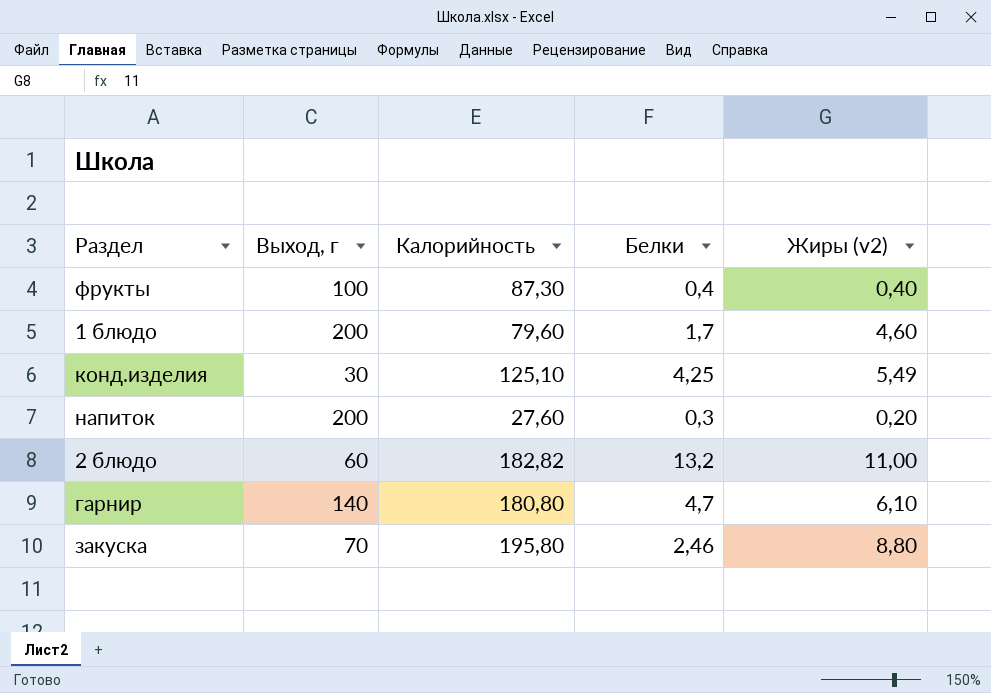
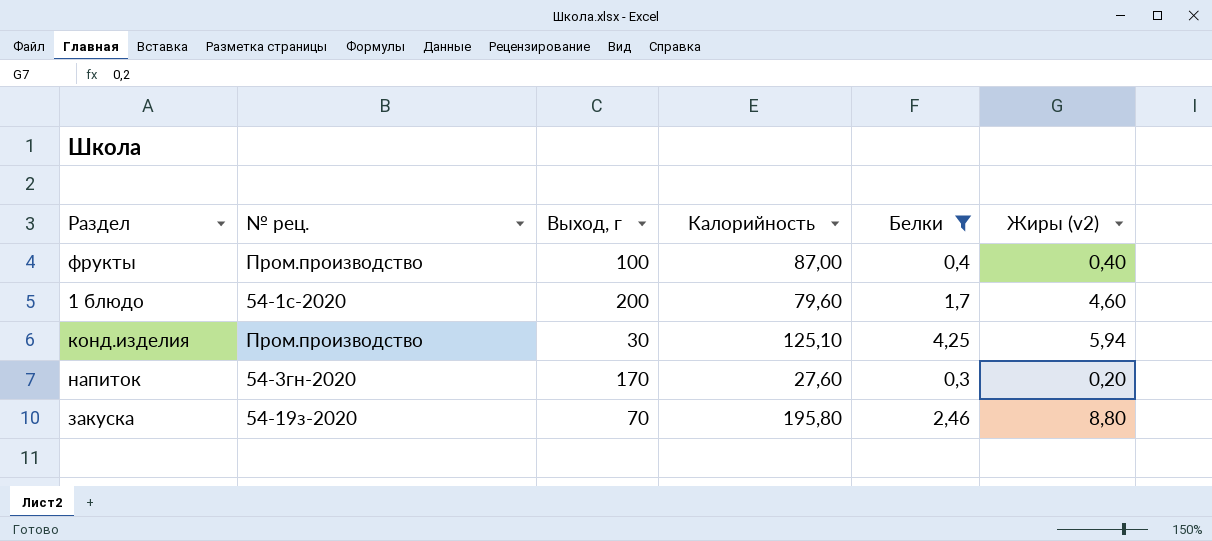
filter: none -> Белки <= 4,25
column № рец. | position: none -> 2
фрукты | Калорийность: 87,30 -> 87,00
конд.изделия | Жиры (v2): 5,49 -> 5,94
напиток | Выход, г: 200 -> 170

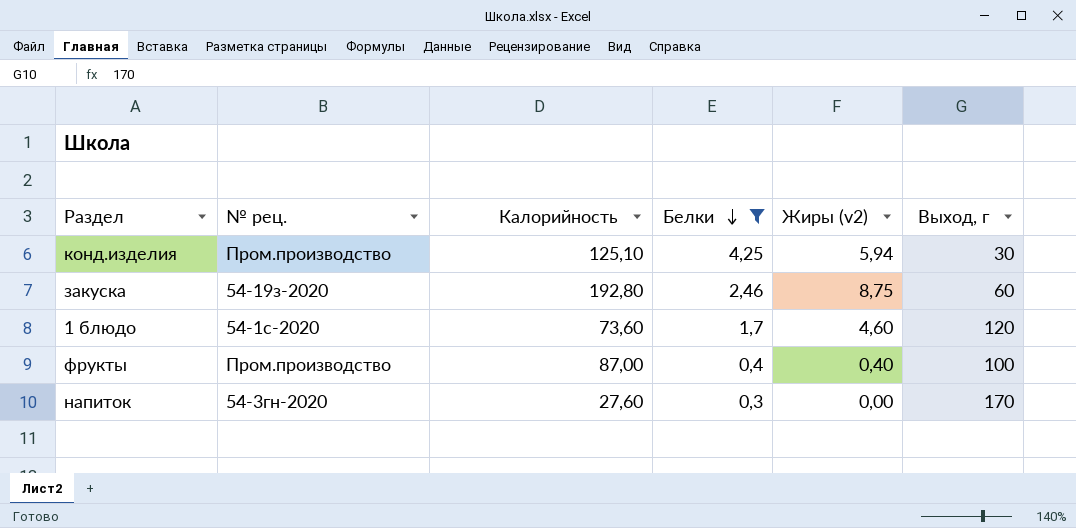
row order: none -> Белки descending
column Выход, г | position: 3 -> 6
закуска | Калорийность: 195,80 -> 192,80
закуска | Жиры (v2): 8,80 -> 8,75
закуска | Выход, г: 70 -> 60
1 блюдо | Калорийность: 79,60 -> 73,60
1 блюдо | Выход, г: 200 -> 120
напиток | Жиры (v2): 0,20 -> 0,00

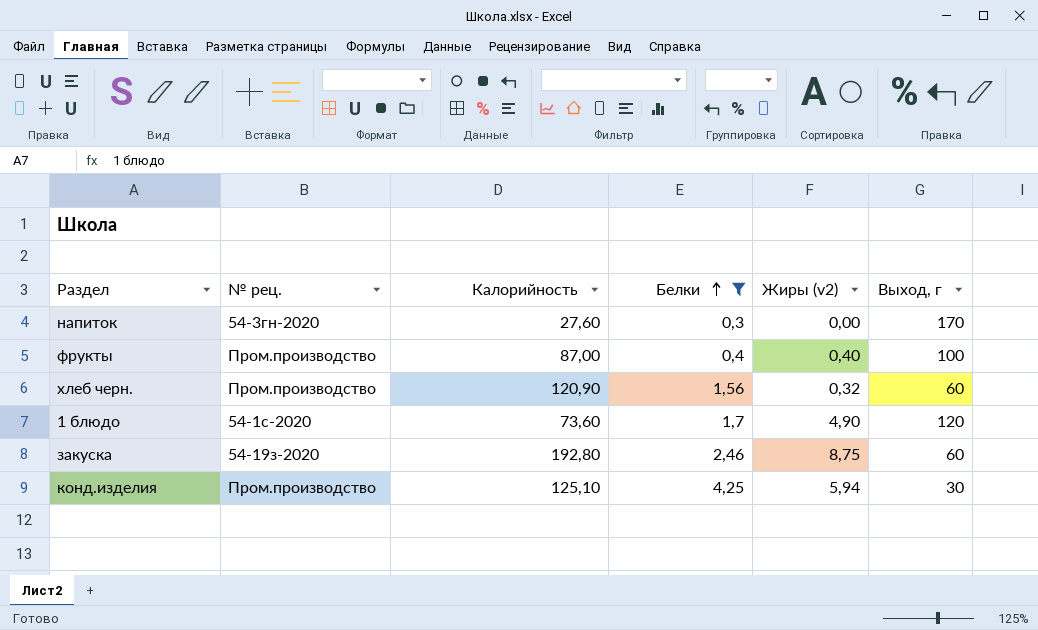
row order: Белки descending -> Белки ascending
row хлеб черн.: none -> Пром.производство | 120,90 | 1,56 | 0,32 | 60
1 блюдо | Жиры (v2): 4,60 -> 4,90

